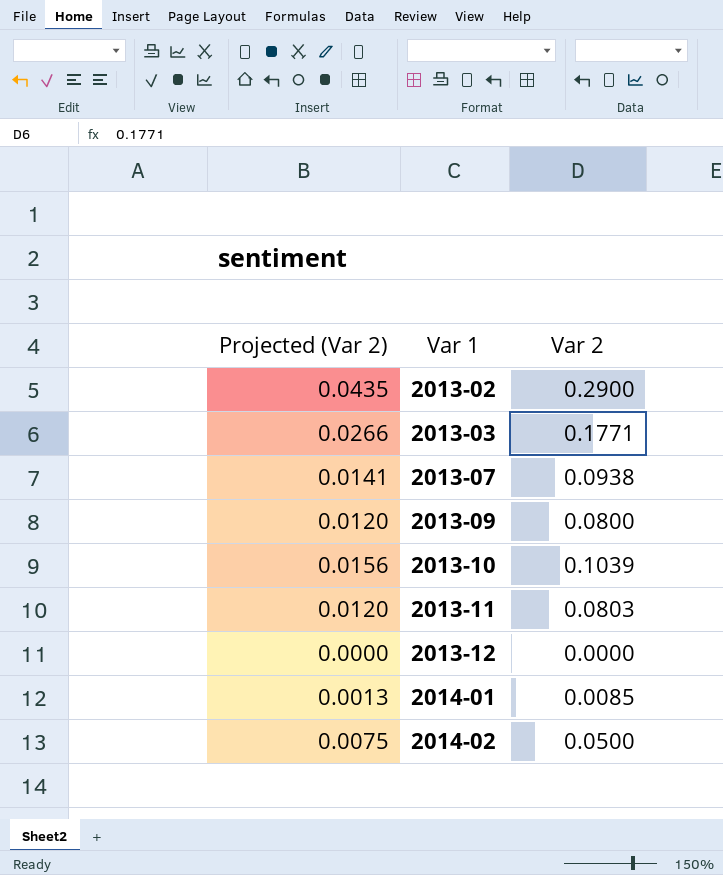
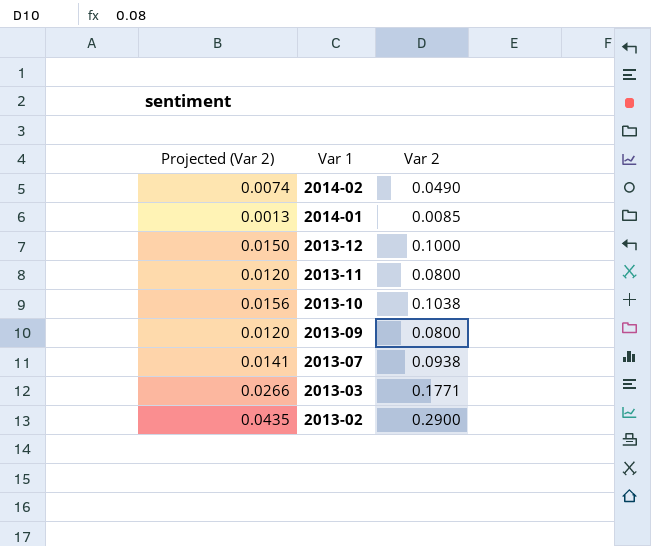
row order: Var 1 ascending -> Var 1 descending
2014-02 | Projected (Var 2): 0.0075 -> 0.0074
2014-02 | Var 2: 0.0500 -> 0.0490
2013-12 | Projected (Var 2): 0.0000 -> 0.0150
2013-12 | Var 2: 0.0000 -> 0.1000
2013-11 | Var 2: 0.0803 -> 0.0800
2013-10 | Var 2: 0.1039 -> 0.1038

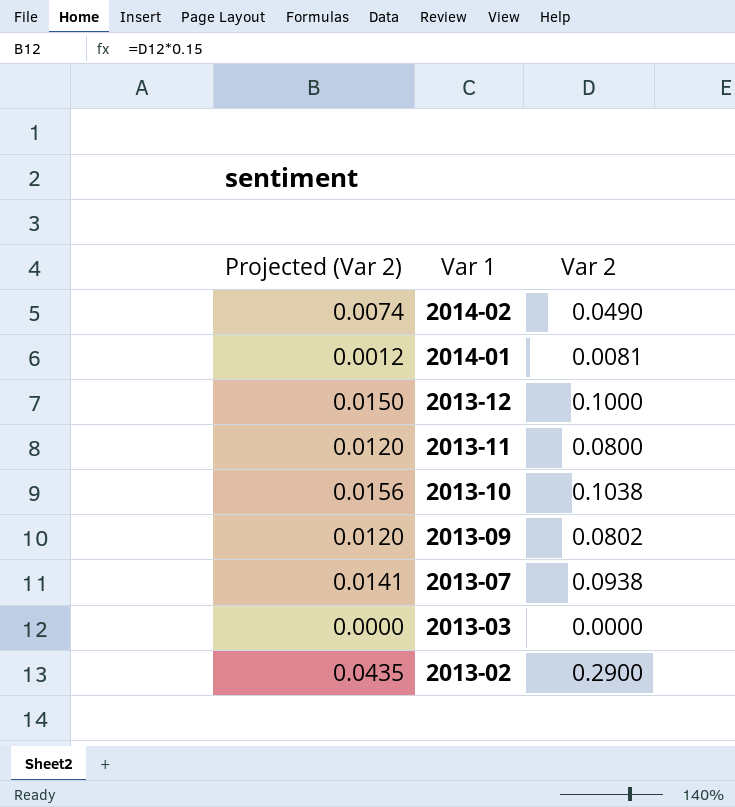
2014-01 | Projected (Var 2): 0.0013 -> 0.0012
2014-01 | Var 2: 0.0085 -> 0.0081
2013-09 | Var 2: 0.0800 -> 0.0802
2013-03 | Projected (Var 2): 0.0266 -> 0.0000
2013-03 | Var 2: 0.1771 -> 0.0000

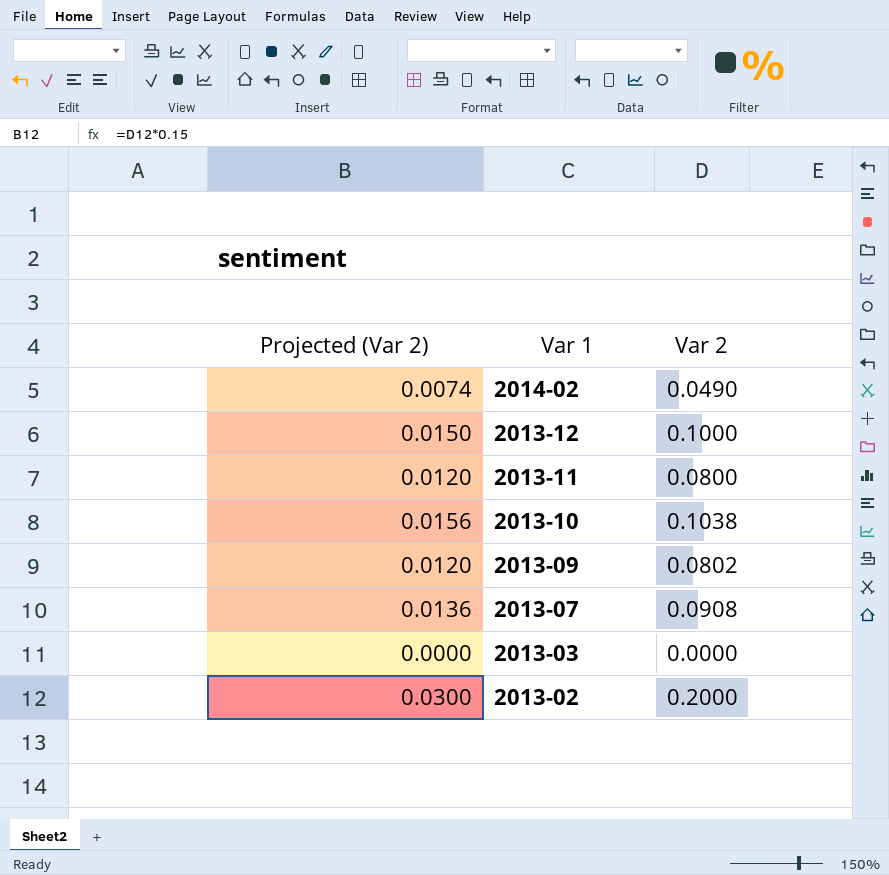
row 2014-01: 0.0012 | 0.0081 -> none
2013-07 | Projected (Var 2): 0.0141 -> 0.0136
2013-07 | Var 2: 0.0938 -> 0.0908
2013-02 | Projected (Var 2): 0.0435 -> 0.0300
2013-02 | Var 2: 0.2900 -> 0.2000

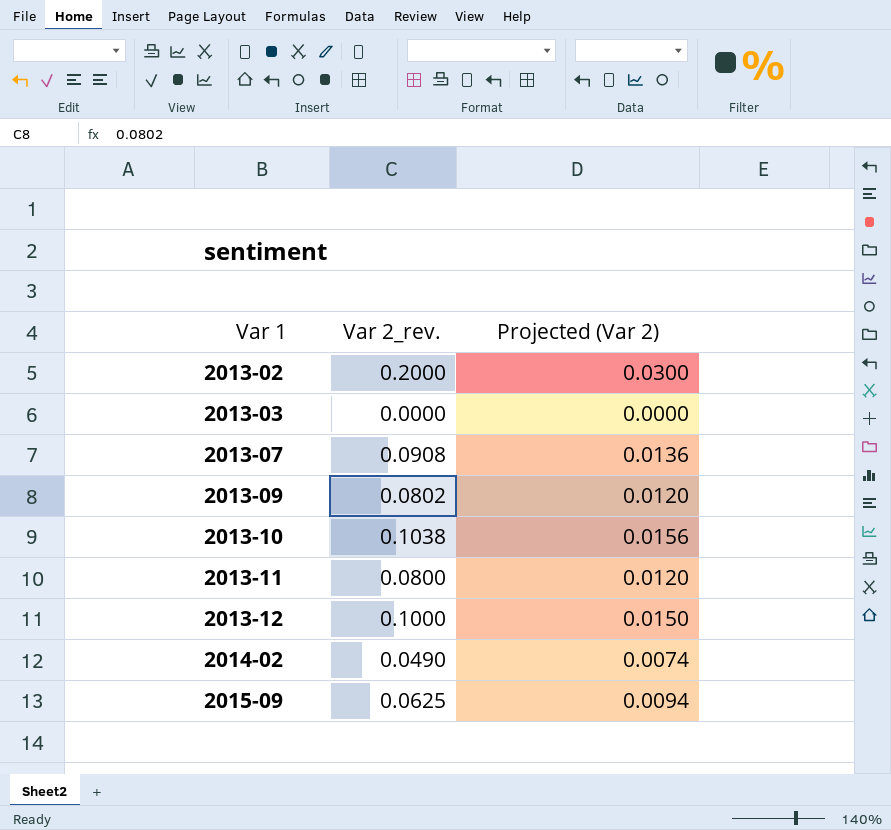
row order: Var 1 descending -> Var 1 ascending
column name: Var 2 -> Var 2_rev.
column Projected (Var 2) | position: 1 -> 3
row 2015-09: none -> 0.0625 | 0.0094

